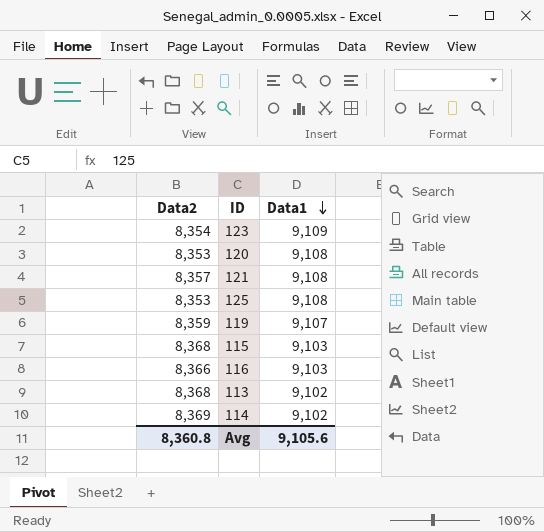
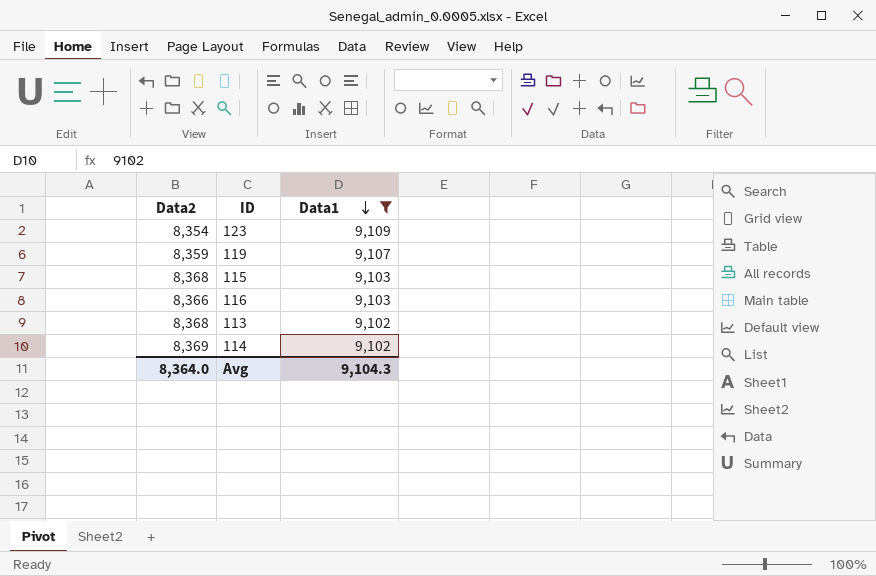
filter: none -> Data1 != 9,108
Avg | Data2: 8,360.8 -> 8,364.0
Avg | Data1: 9,105.6 -> 9,104.3

